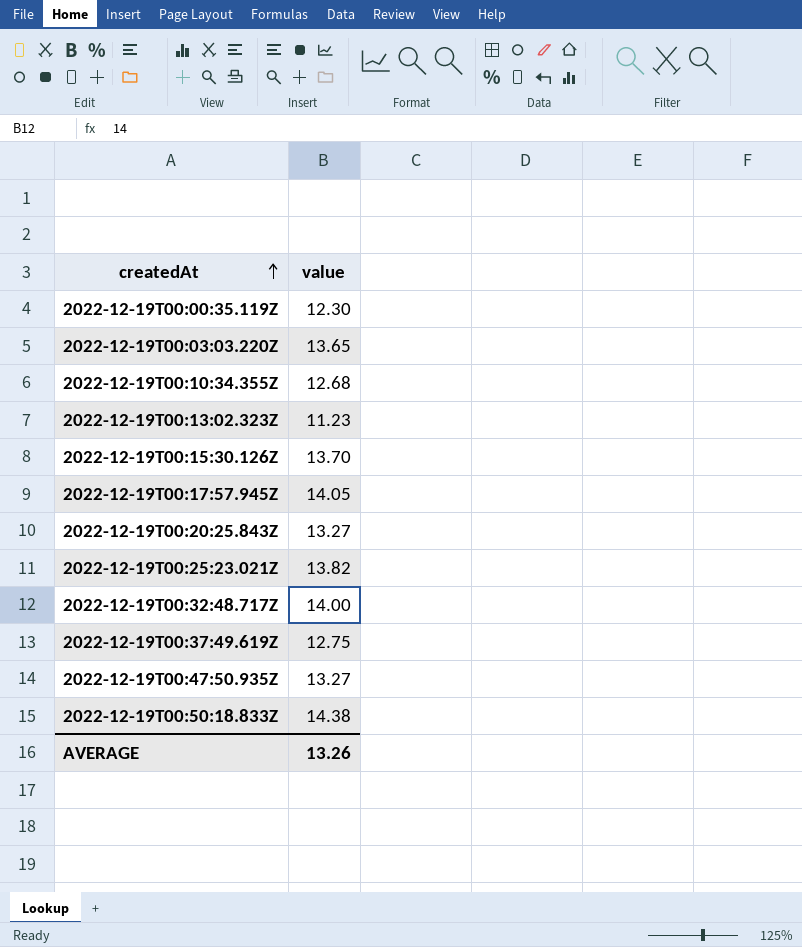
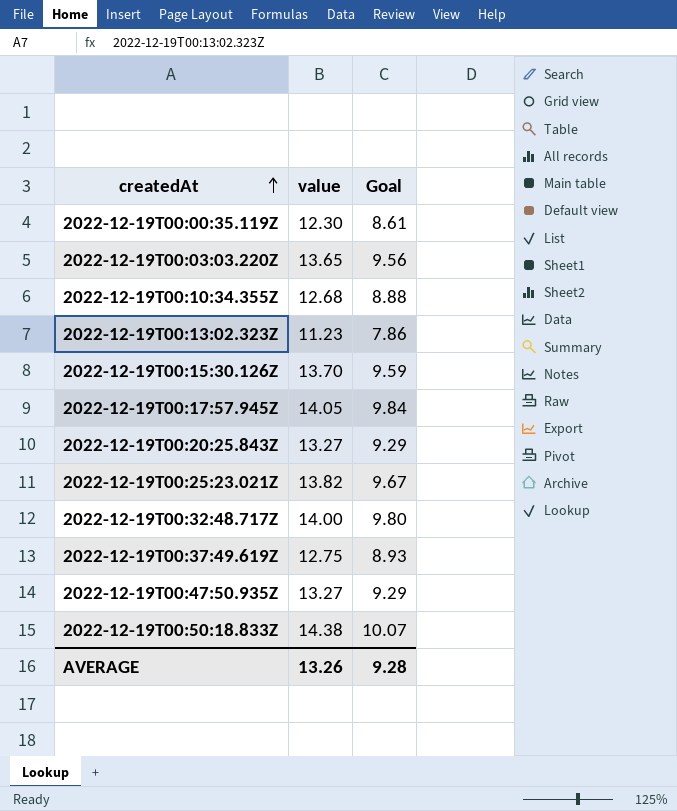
column Goal | formula: none -> [value] * 0.7

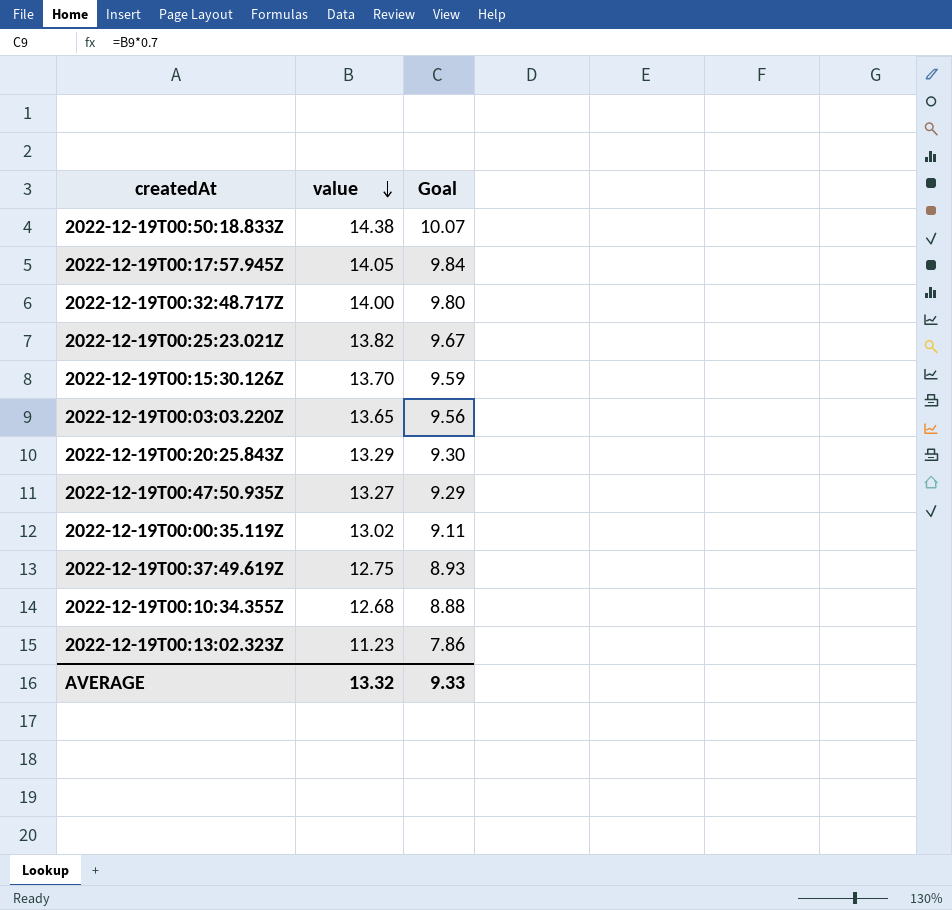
row order: createdAt ascending -> value descending
2022-12-19T00:20:25.843Z | value: 13.27 -> 13.29
2022-12-19T00:20:25.843Z | Goal: 9.29 -> 9.30
2022-12-19T00:00:35.119Z | value: 12.30 -> 13.02
2022-12-19T00:00:35.119Z | Goal: 8.61 -> 9.11
AVERAGE | value: 13.26 -> 13.32
AVERAGE | Goal: 9.28 -> 9.33

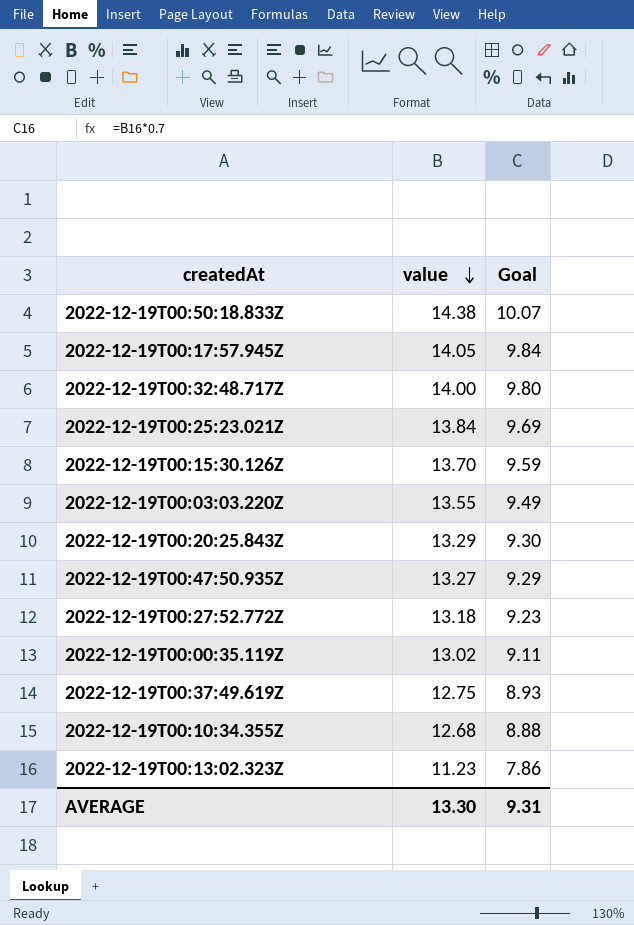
2022-12-19T00:25:23.021Z | value: 13.82 -> 13.84
2022-12-19T00:25:23.021Z | Goal: 9.67 -> 9.69
2022-12-19T00:03:03.220Z | value: 13.65 -> 13.55
2022-12-19T00:03:03.220Z | Goal: 9.56 -> 9.49
row 2022-12-19T00:27:52.772Z: none -> 13.18 | 9.23
AVERAGE | value: 13.32 -> 13.30
AVERAGE | Goal: 9.33 -> 9.31

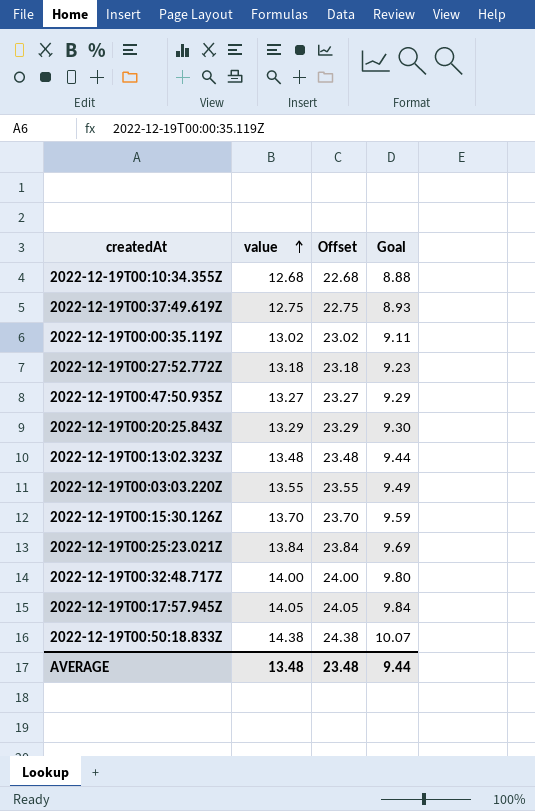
row order: value descending -> value ascending
column Offset | formula: none -> [value] + 10
2022-12-19T00:13:02.323Z | value: 11.23 -> 13.48
2022-12-19T00:13:02.323Z | Goal: 7.86 -> 9.44
AVERAGE | value: 13.30 -> 13.48
AVERAGE | Goal: 9.31 -> 9.44

